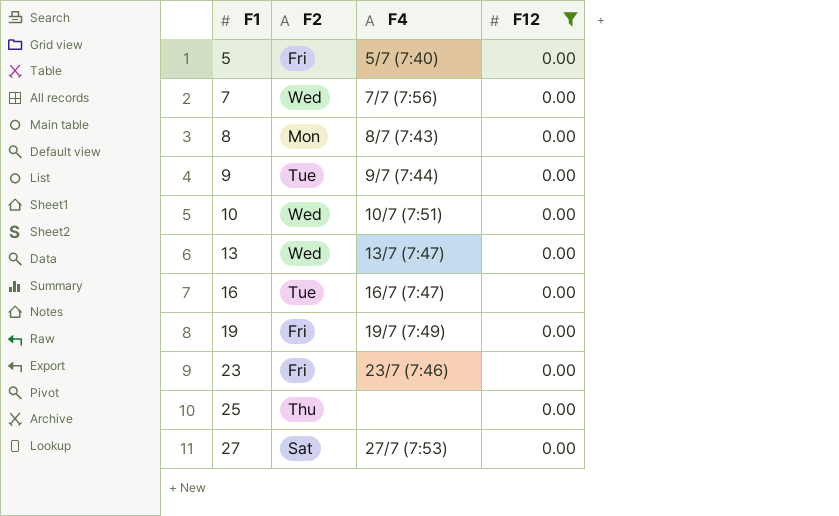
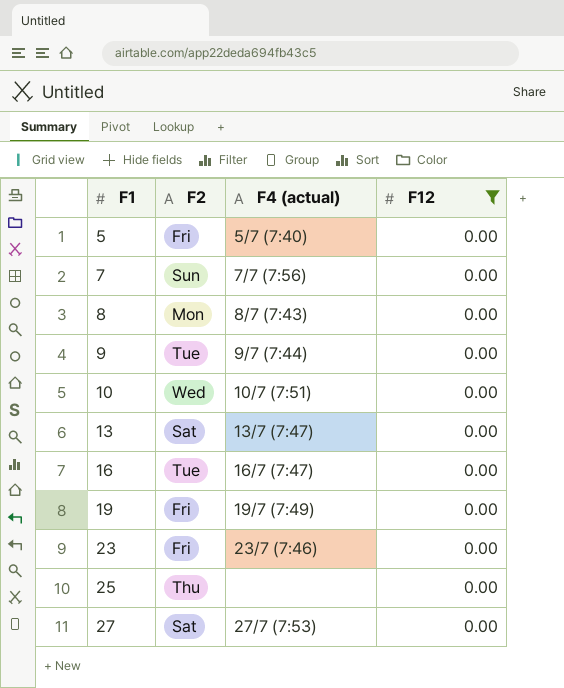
column name: F4 -> F4 (actual)
7 | F2: Wed -> Sun
13 | F2: Wed -> Sat

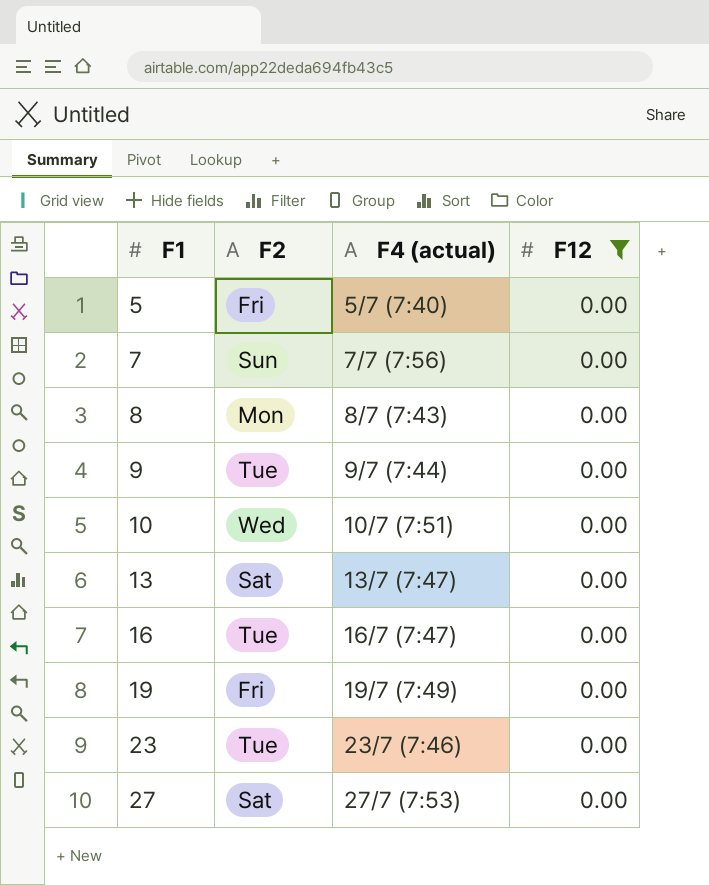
row 25: Thu | none | 0.00 -> none
23 | F2: Fri -> Tue

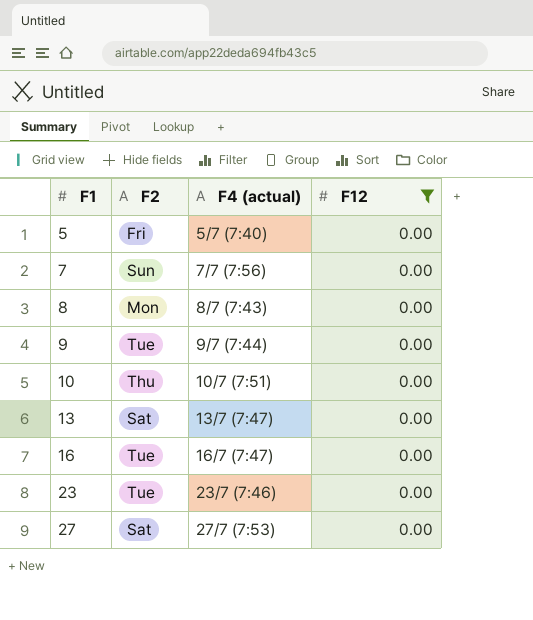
row 19: Fri | 19/7 (7:49) | 0.00 -> none
10 | F2: Wed -> Thu

